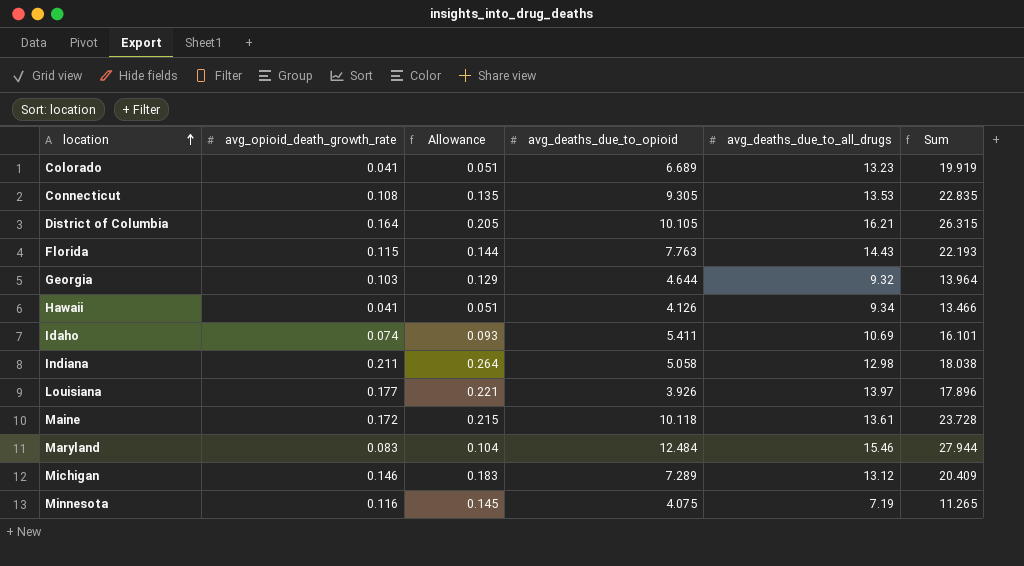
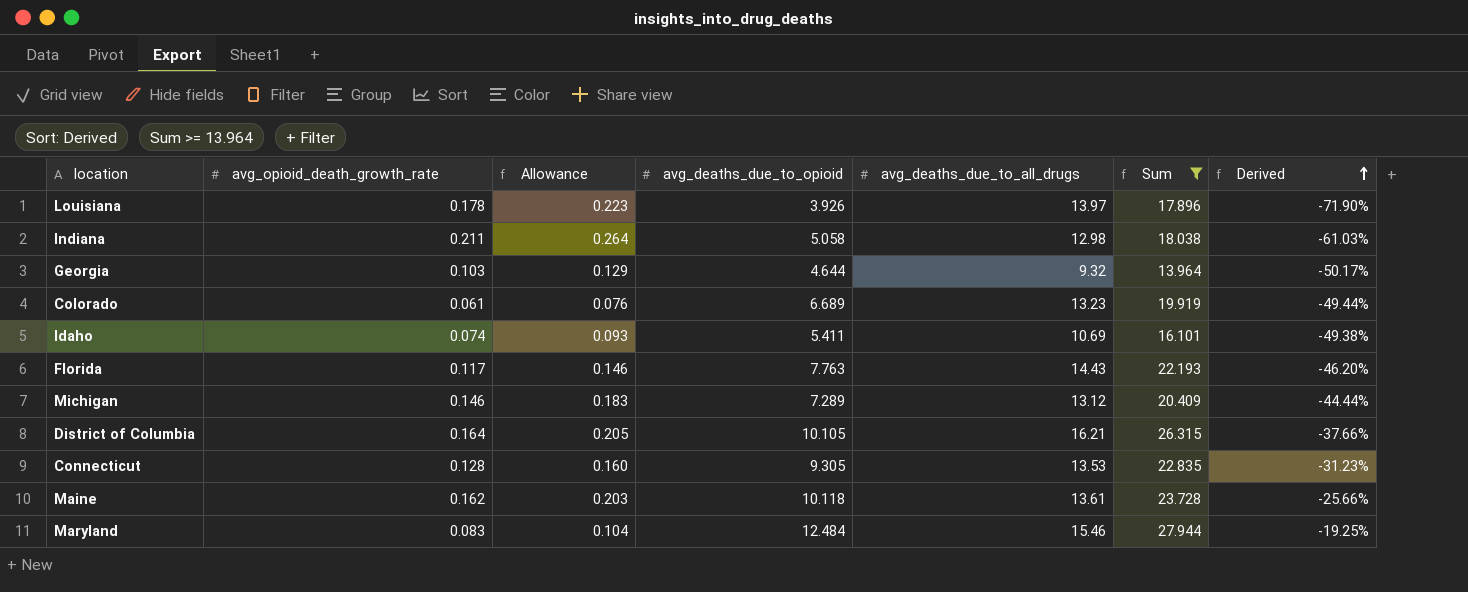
filter: none -> Sum >= 13.964
row order: location ascending -> Derived ascending
column Derived | formula: none -> ([avg_deaths_due_to_opioid] - [avg_deaths_due_to_all_drugs]) / [avg_deaths_due_to_all_drugs]
Louisiana | avg_opioid_death_growth_rate: 0.177 -> 0.178
Louisiana | Allowance: 0.221 -> 0.223
Colorado | avg_opioid_death_growth_rate: 0.041 -> 0.061
Colorado | Allowance: 0.051 -> 0.076
Florida | avg_opioid_death_growth_rate: 0.115 -> 0.117
Florida | Allowance: 0.144 -> 0.146
Connecticut | avg_opioid_death_growth_rate: 0.108 -> 0.128
Connecticut | Allowance: 0.135 -> 0.160
Maine | avg_opioid_death_growth_rate: 0.172 -> 0.162
Maine | Allowance: 0.215 -> 0.203

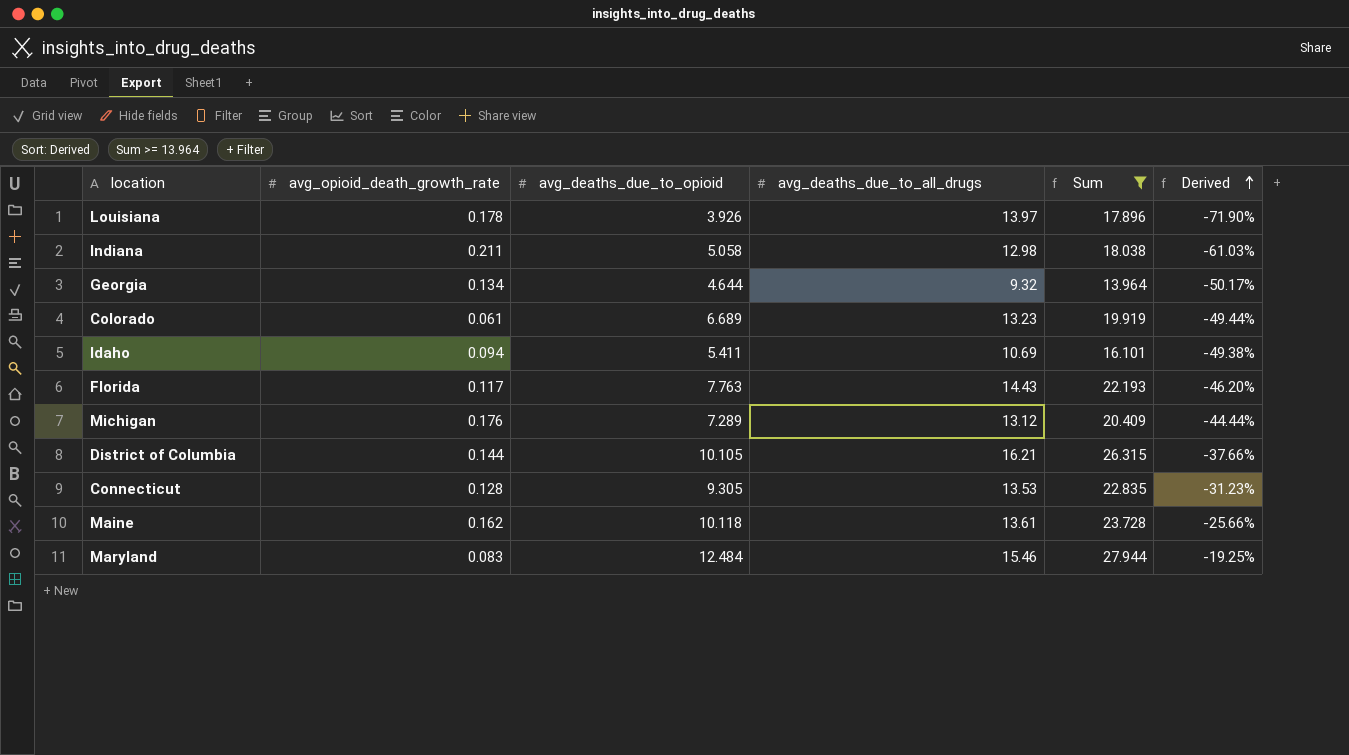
column Allowance | formula: [avg_opioid_death_growth_rate] * 1.25 -> none
Georgia | avg_opioid_death_growth_rate: 0.103 -> 0.134
Idaho | avg_opioid_death_growth_rate: 0.074 -> 0.094
Michigan | avg_opioid_death_growth_rate: 0.146 -> 0.176
District of Columbia | avg_opioid_death_growth_rate: 0.164 -> 0.144

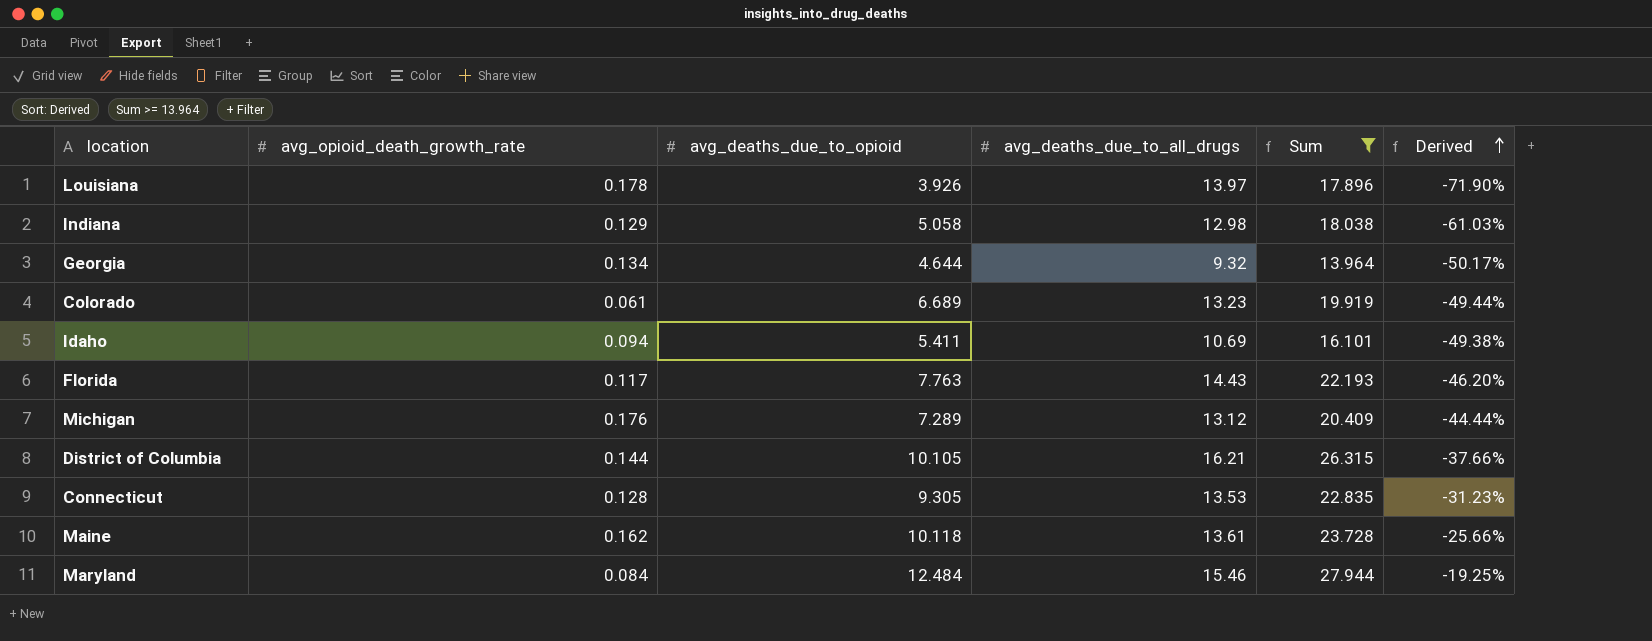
Indiana | avg_opioid_death_growth_rate: 0.211 -> 0.129
Maryland | avg_opioid_death_growth_rate: 0.083 -> 0.084

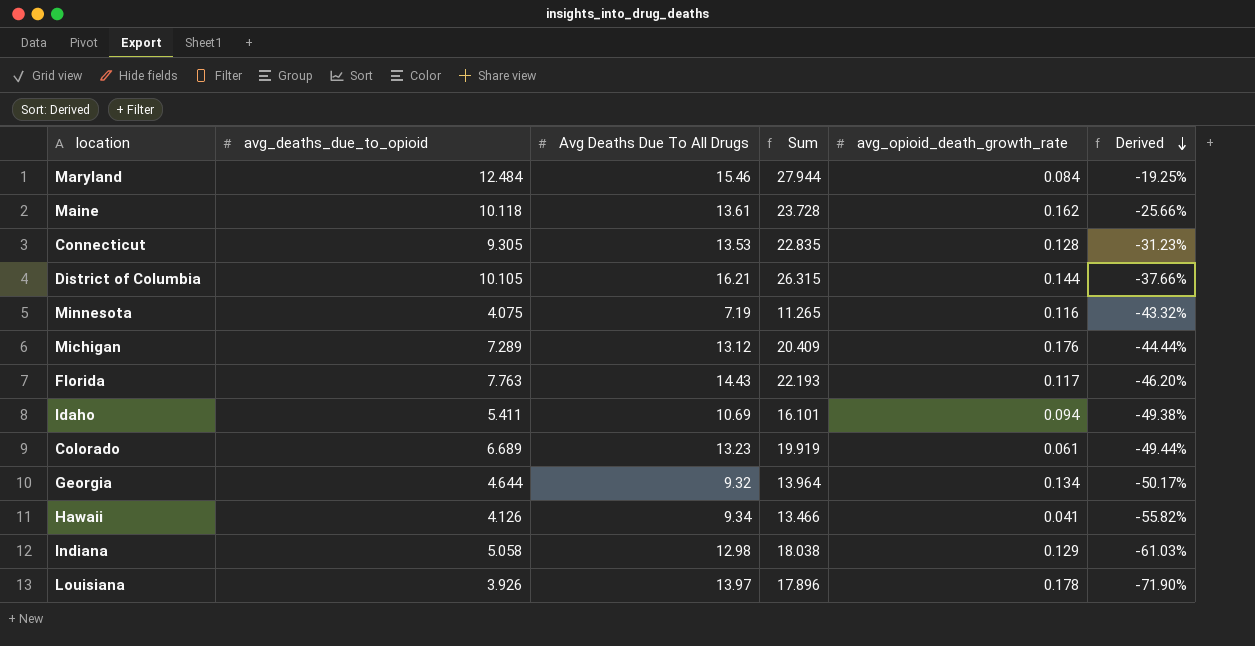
filter: Sum >= 13.964 -> none
row order: Derived ascending -> Derived descending
column name: avg_deaths_due_to_all_drugs -> Avg Deaths Due To All Drugs
column avg_opioid_death_growth_rate | position: 2 -> 5

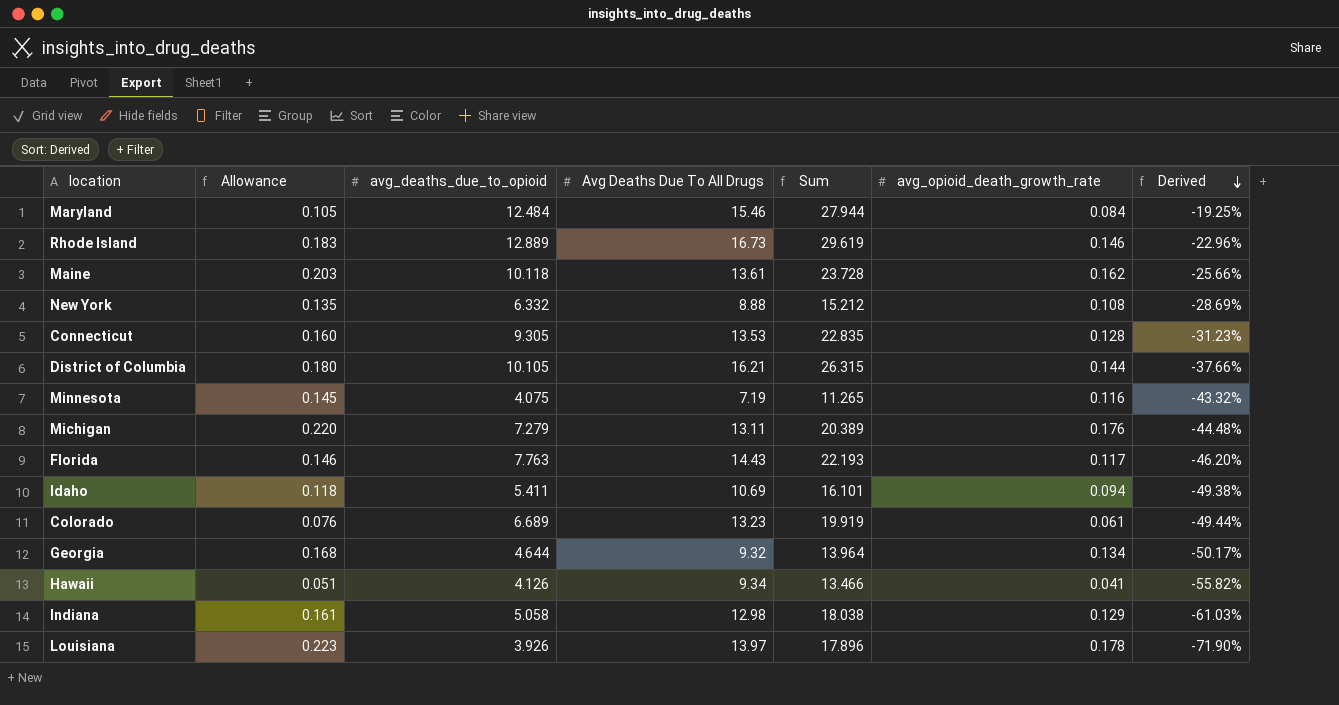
column Allowance | formula: none -> [avg_opioid_death_growth_rate] * 1.25
row Rhode Island: none -> 0.183 | 12.889 | 16.73 | 29.619 | 0.146 | -22.96%
row New York: none -> 0.135 | 6.332 | 8.88 | 15.212 | 0.108 | -28.69%
Michigan | avg_deaths_due_to_opioid: 7.289 -> 7.279
Michigan | Avg Deaths Due To All Drugs: 13.12 -> 13.11
Michigan | Sum: 20.409 -> 20.389
Michigan | Derived: -44.44% -> -44.48%

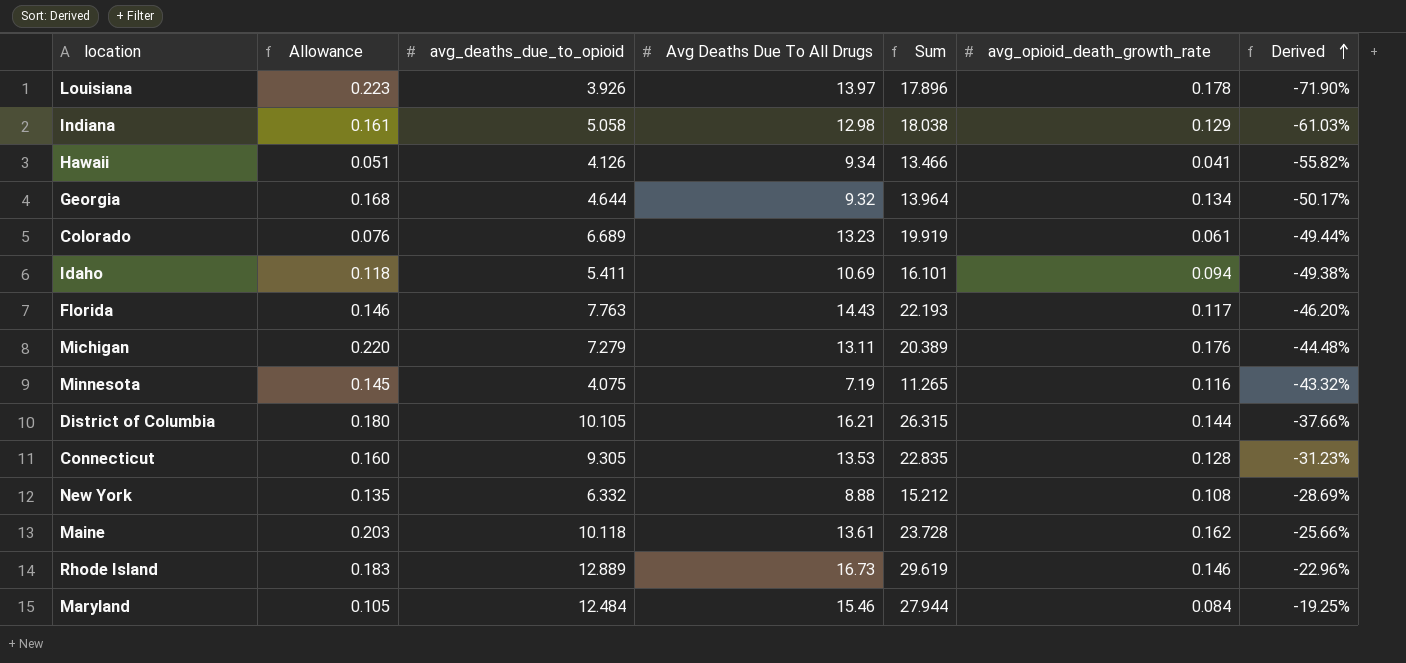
row order: Derived descending -> Derived ascending

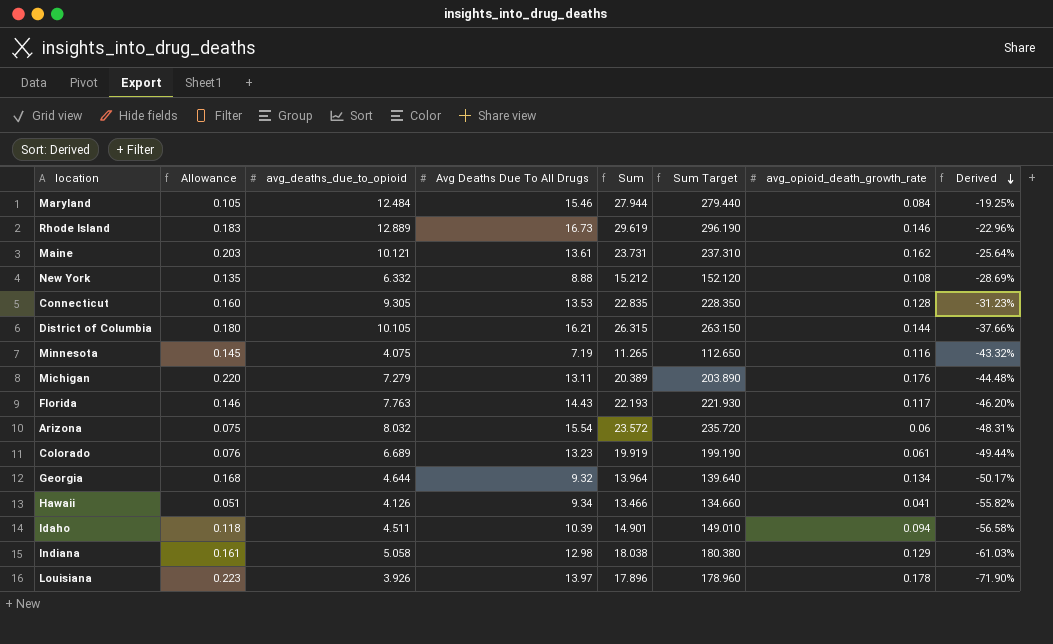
row order: Derived ascending -> Derived descending
column Sum Target | formula: none -> [Sum] * 10
Maine | avg_deaths_due_to_opioid: 10.118 -> 10.121
Maine | Sum: 23.728 -> 23.731
Maine | Derived: -25.66% -> -25.64%
row Arizona: none -> 0.075 | 8.032 | 15.54 | 23.572 | 235.720 | 0.06 | -48.31%
Idaho | avg_deaths_due_to_opioid: 5.411 -> 4.511
Idaho | Avg Deaths Due To All Drugs: 10.69 -> 10.39
Idaho | Sum: 16.101 -> 14.901
Idaho | Derived: -49.38% -> -56.58%

